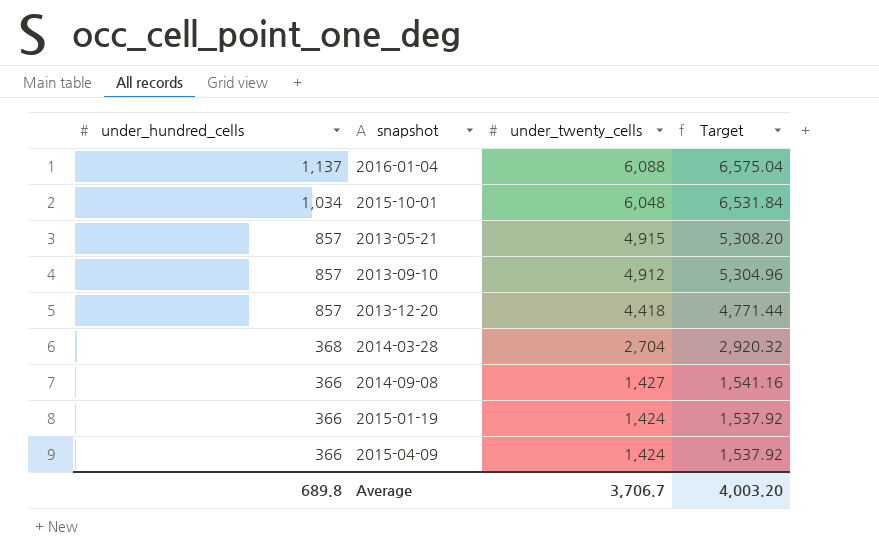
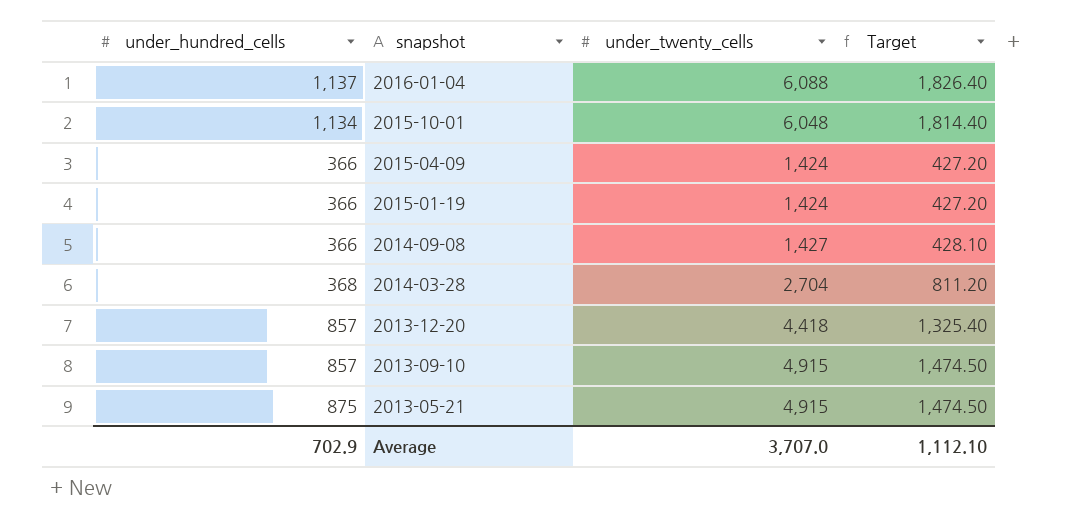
row order: under_hundred_cells descending -> snapshot descending
column Target | formula: [under_twenty_cells] * 1.08 -> [under_twenty_cells] * 0.3
2015-10-01 | under_hundred_cells: 1,034 -> 1,134
2013-09-10 | under_twenty_cells: 4,912 -> 4,915
2013-05-21 | under_hundred_cells: 857 -> 875
Average | under_hundred_cells: 689.8 -> 702.9
Average | under_twenty_cells: 3,706.7 -> 3,707.0
Average | Target: 4,003.20 -> 1,112.10

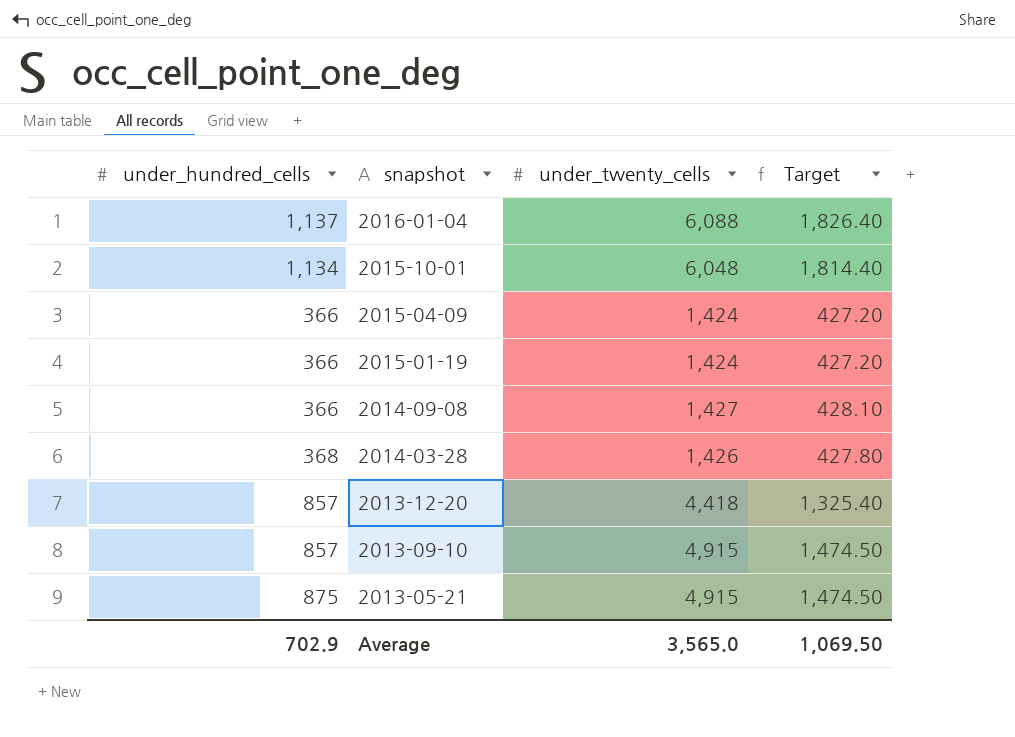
2014-03-28 | under_twenty_cells: 2,704 -> 1,426
2014-03-28 | Target: 811.20 -> 427.80
Average | under_twenty_cells: 3,707.0 -> 3,565.0
Average | Target: 1,112.10 -> 1,069.50

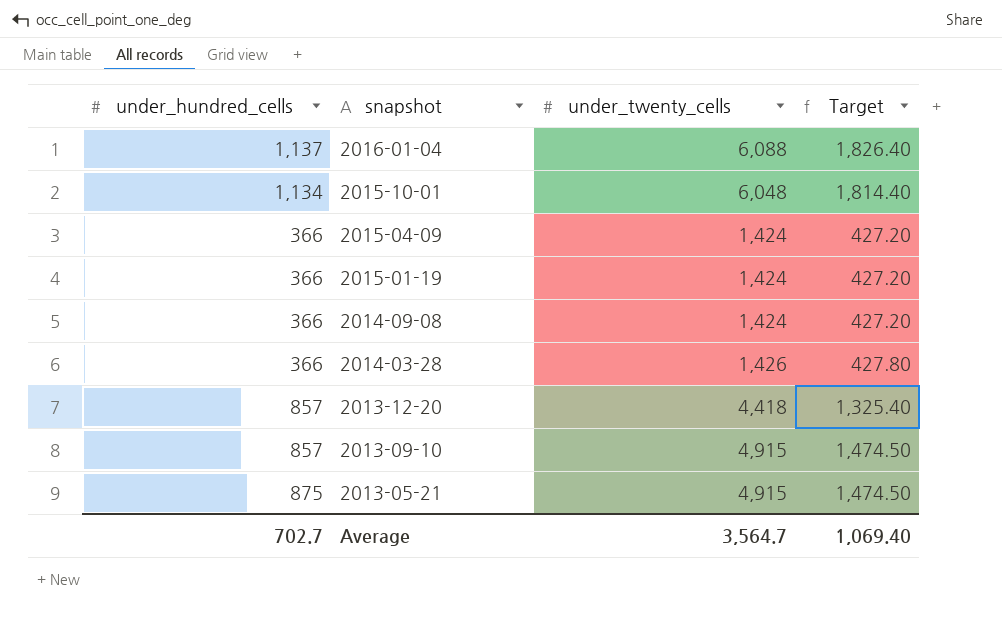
2014-09-08 | under_twenty_cells: 1,427 -> 1,424
2014-09-08 | Target: 428.10 -> 427.20
2014-03-28 | under_hundred_cells: 368 -> 366
Average | under_hundred_cells: 702.9 -> 702.7
Average | under_twenty_cells: 3,565.0 -> 3,564.7
Average | Target: 1,069.50 -> 1,069.40

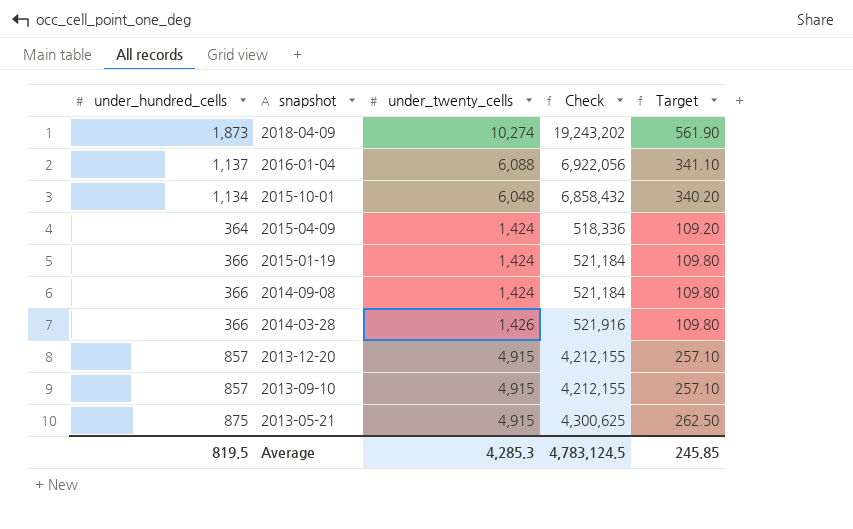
column Check | formula: none -> [under_hundred_cells] * [under_twenty_cells]
column Target | formula: [under_twenty_cells] * 0.3 -> [under_hundred_cells] * 0.3
row 2018-04-09: none -> 1,873 | 10,274 | 19,243,202 | 561.90
2015-04-09 | under_hundred_cells: 366 -> 364
2013-12-20 | under_twenty_cells: 4,418 -> 4,915
Average | under_hundred_cells: 702.7 -> 819.5
Average | under_twenty_cells: 3,564.7 -> 4,285.3
Average | Target: 1,069.40 -> 245.85

